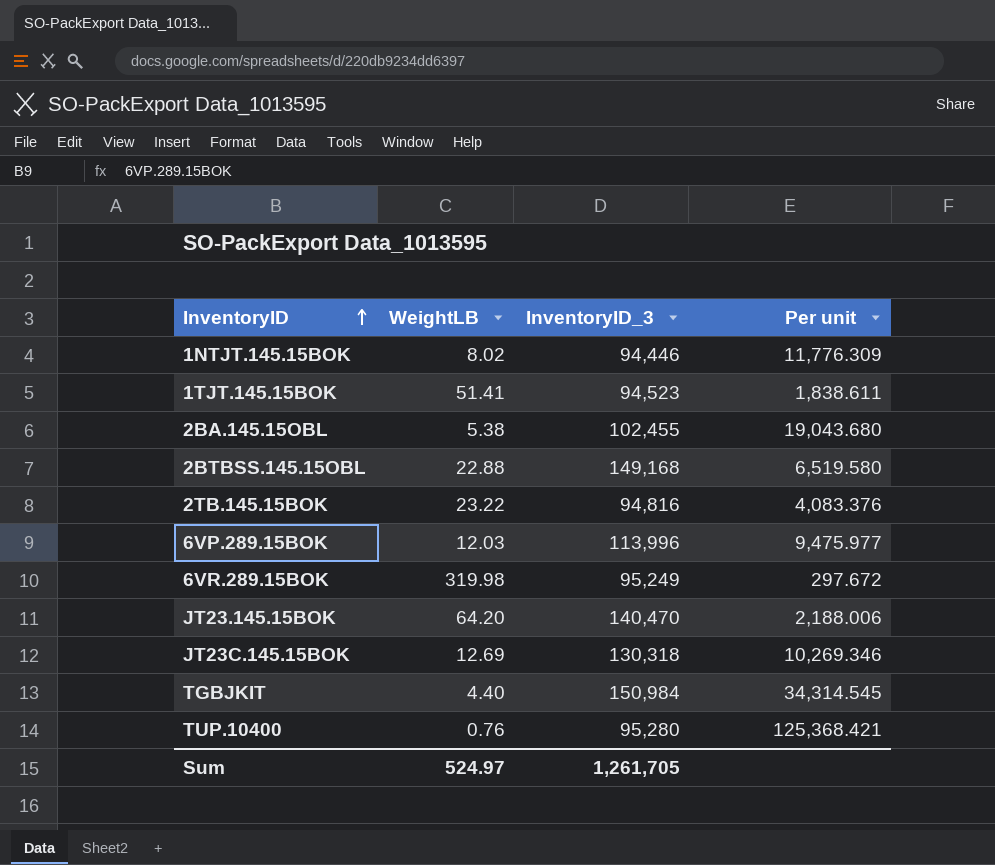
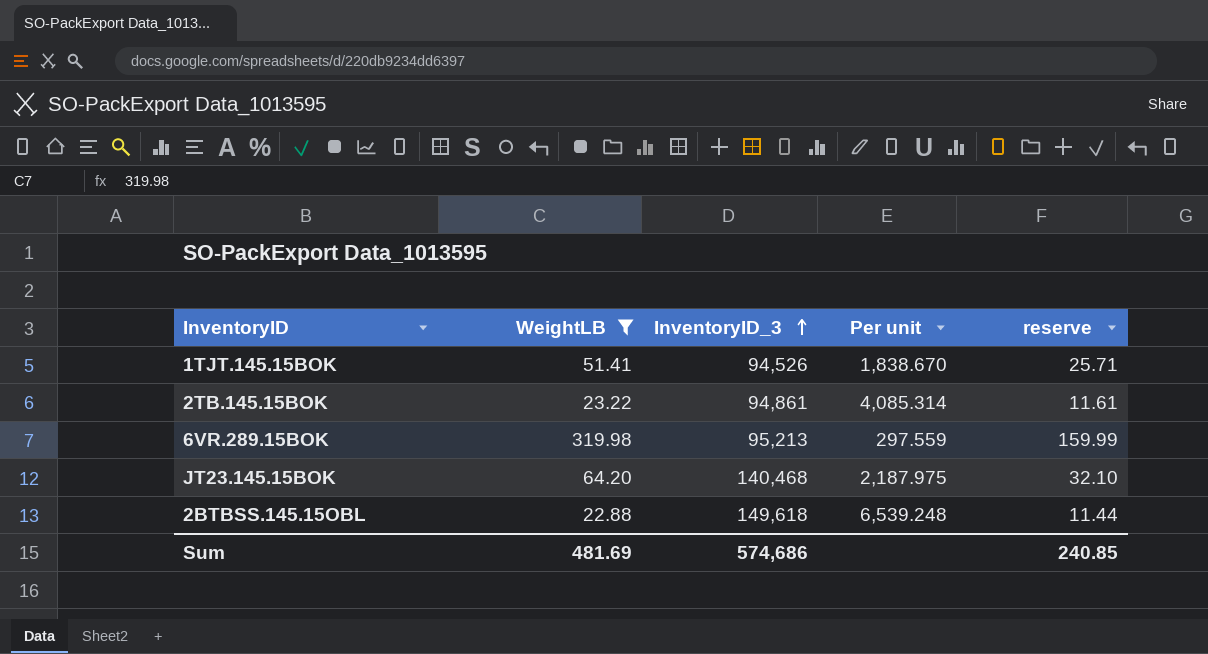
filter: none -> WeightLB >= 22.88
row order: InventoryID ascending -> InventoryID_3 ascending
column reserve | formula: none -> [WeightLB] * 0.5
1TJT.145.15BOK | InventoryID_3: 94,523 -> 94,526
1TJT.145.15BOK | Per unit: 1,838.611 -> 1,838.670
2TB.145.15BOK | InventoryID_3: 94,816 -> 94,861
2TB.145.15BOK | Per unit: 4,083.376 -> 4,085.314
6VR.289.15BOK | InventoryID_3: 95,249 -> 95,213
6VR.289.15BOK | Per unit: 297.672 -> 297.559
JT23.145.15BOK | InventoryID_3: 140,470 -> 140,468
JT23.145.15BOK | Per unit: 2,188.006 -> 2,187.975
2BTBSS.145.15OBL | InventoryID_3: 149,168 -> 149,618
2BTBSS.145.15OBL | Per unit: 6,519.580 -> 6,539.248
Sum | WeightLB: 524.97 -> 481.69
Sum | InventoryID_3: 1,261,705 -> 574,686

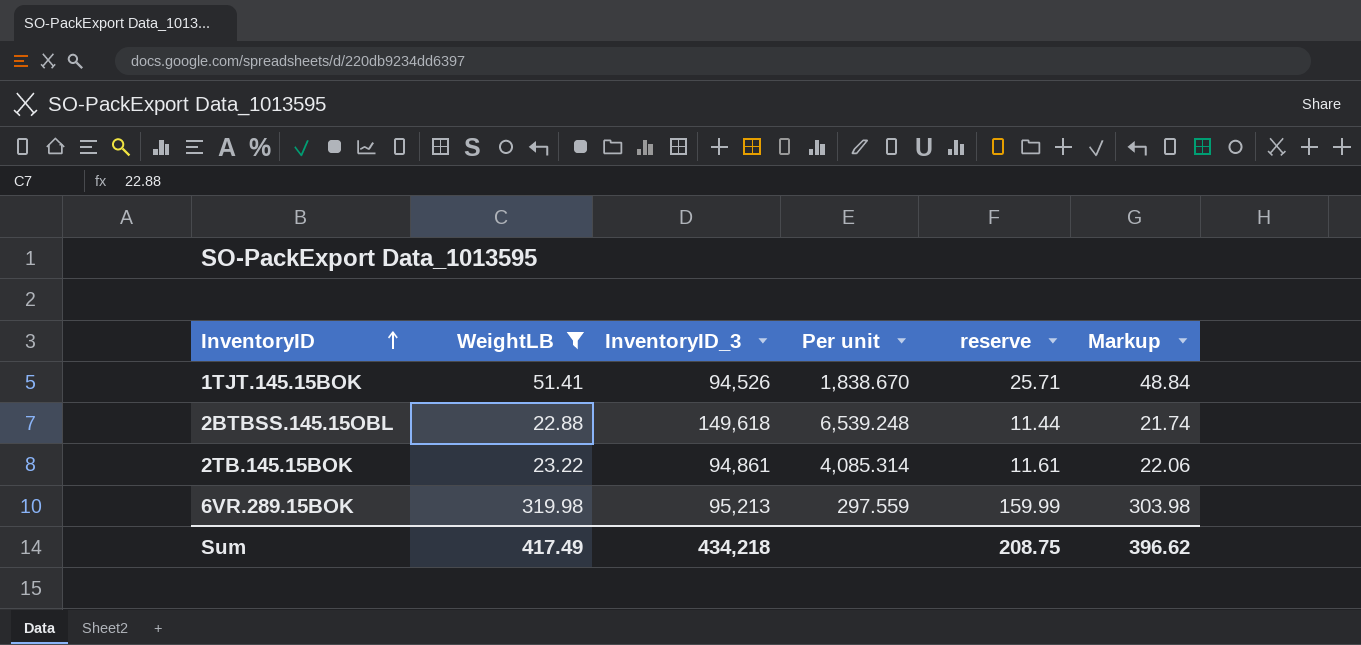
row order: InventoryID_3 ascending -> InventoryID ascending
column Markup | formula: none -> [WeightLB] * 0.95
row JT23.145.15BOK: 64.20 | 140,468 | 2,187.975 | 32.10 -> none
Sum | WeightLB: 481.69 -> 417.49
Sum | InventoryID_3: 574,686 -> 434,218
Sum | reserve: 240.85 -> 208.75

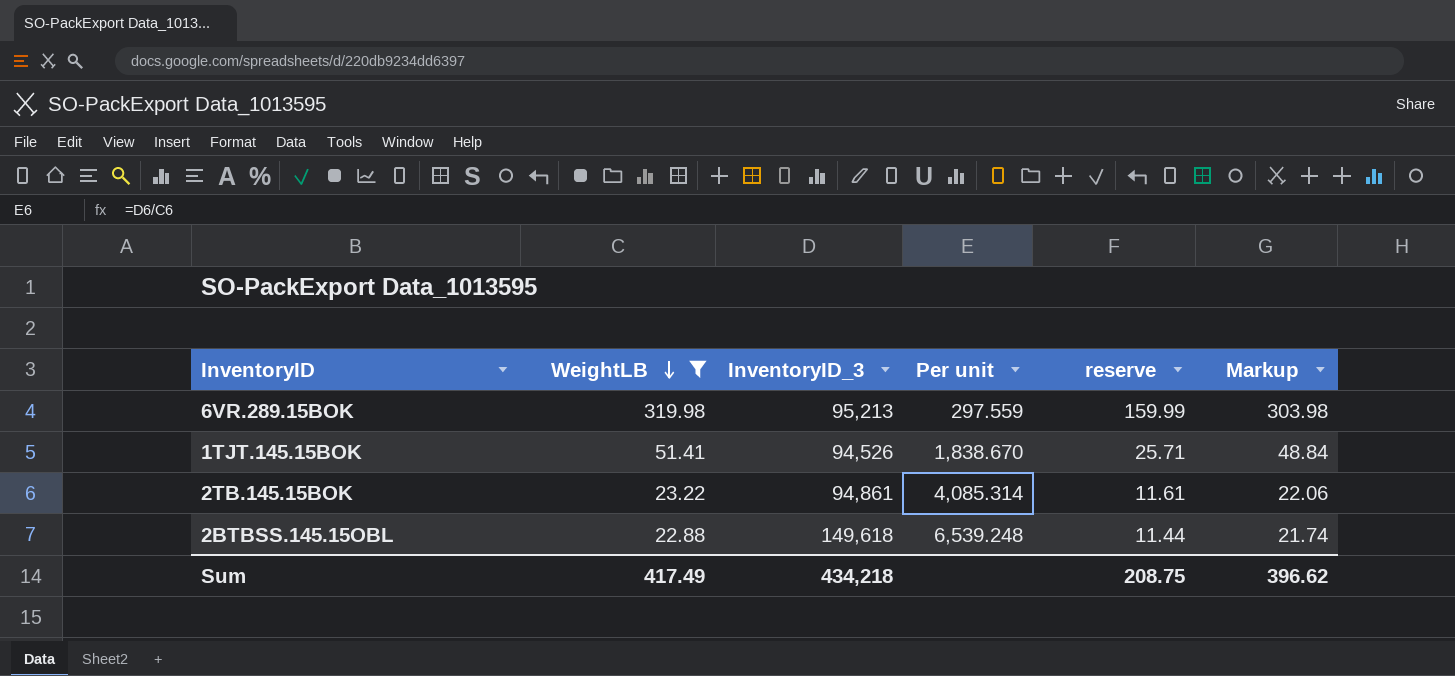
row order: InventoryID ascending -> WeightLB descending

